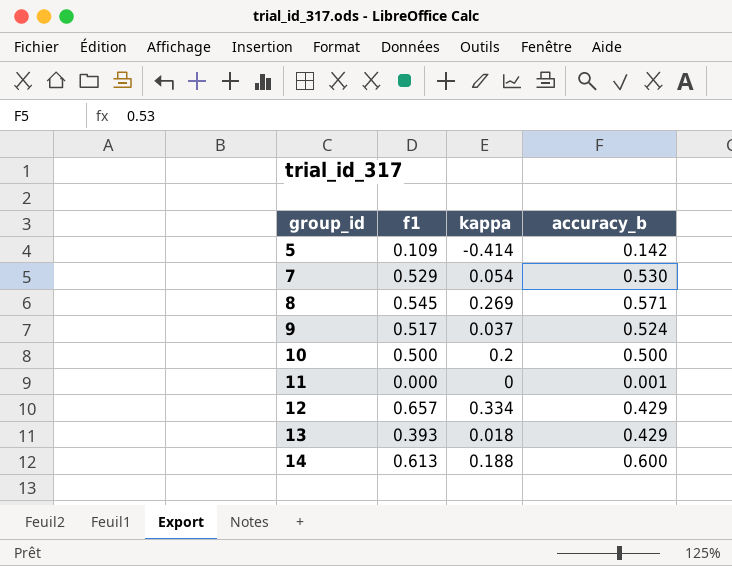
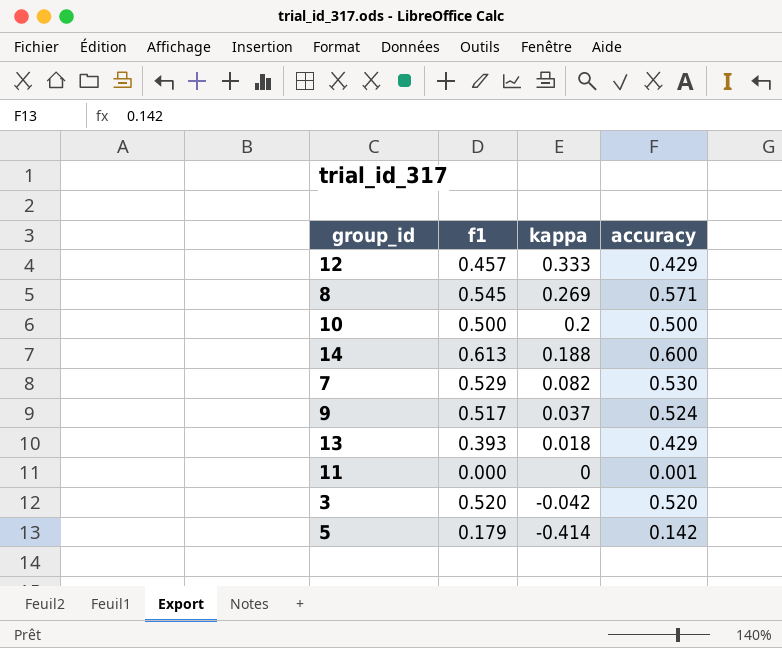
row order: group_id ascending -> kappa descending
column name: accuracy_b -> accuracy
12 | f1: 0.657 -> 0.457
12 | kappa: 0.334 -> 0.333
7 | kappa: 0.054 -> 0.082
row 3: none -> 0.520 | -0.042 | 0.520
5 | f1: 0.109 -> 0.179

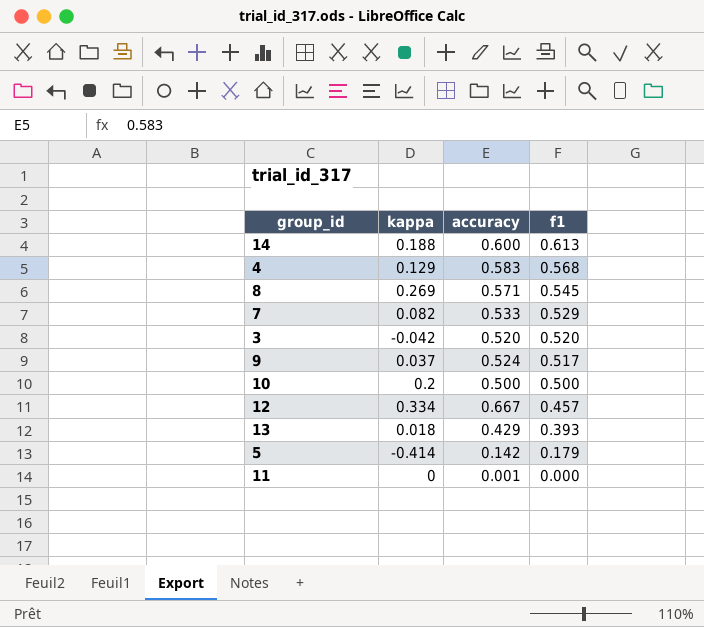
row order: kappa descending -> f1 descending
column f1 | position: 2 -> 4
row 4: none -> 0.129 | 0.583 | 0.568
7 | accuracy: 0.530 -> 0.533
12 | kappa: 0.333 -> 0.334
12 | accuracy: 0.429 -> 0.667

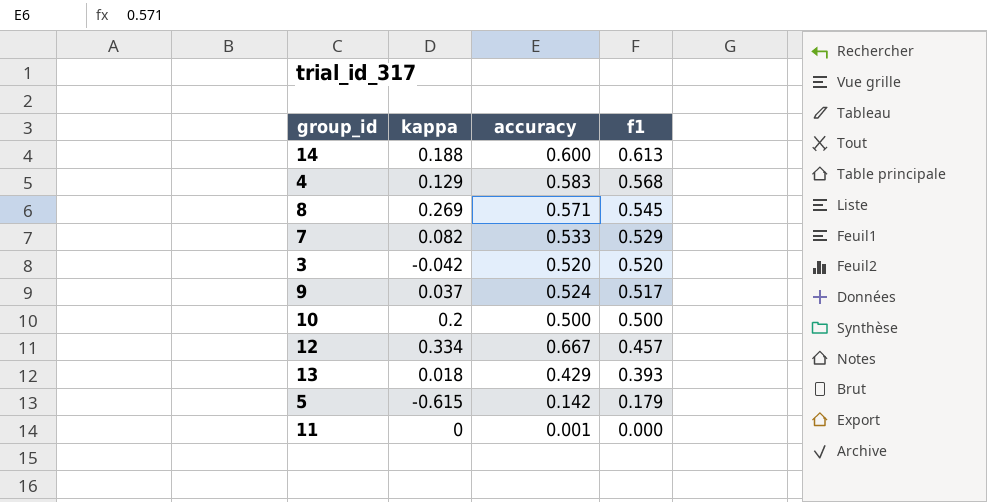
5 | kappa: -0.414 -> -0.615

